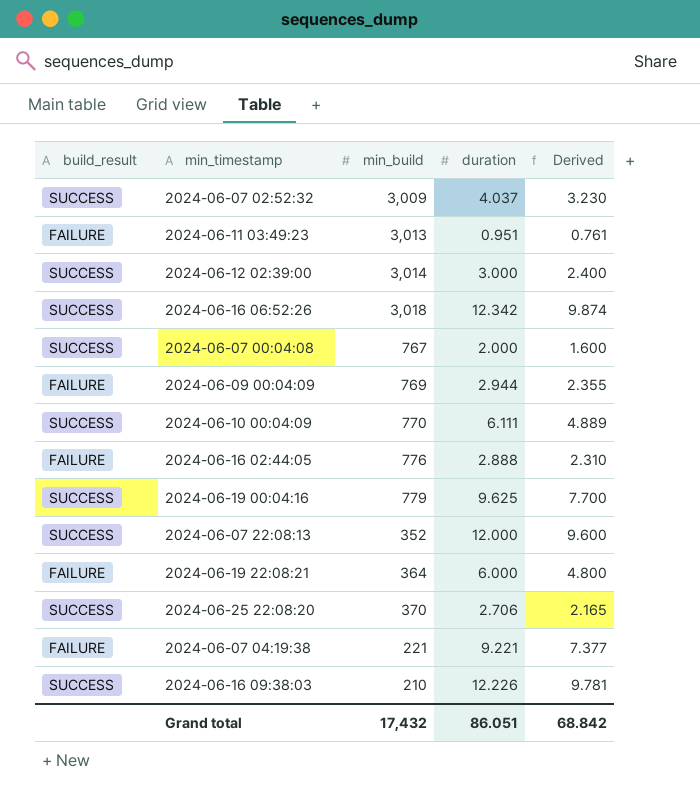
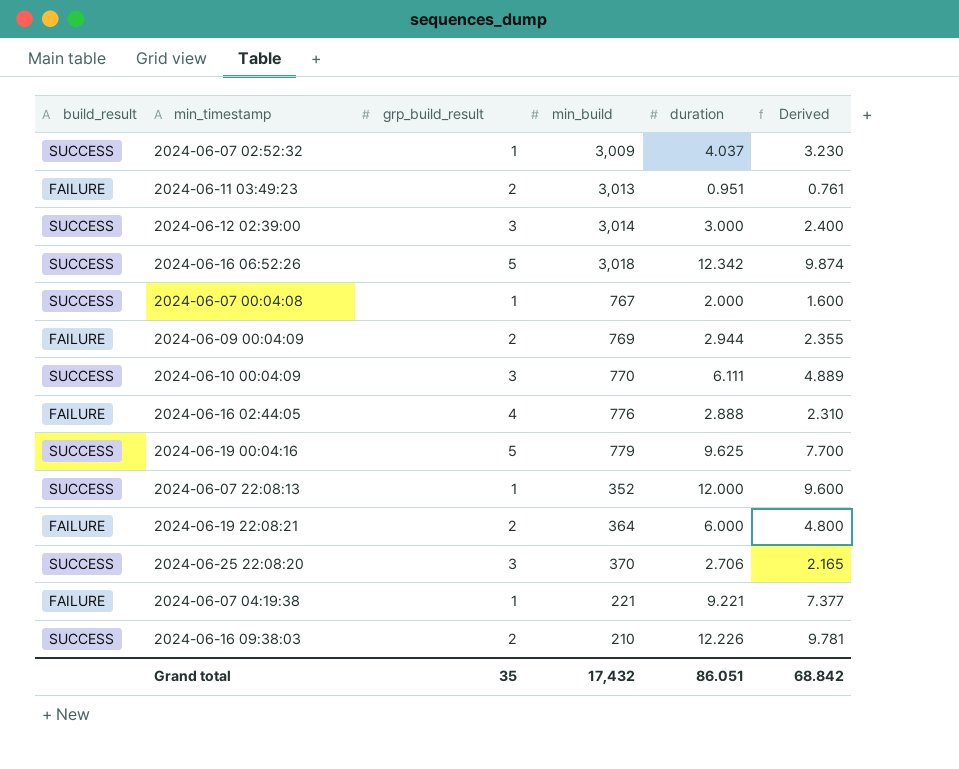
column grp_build_result | position: none -> 3

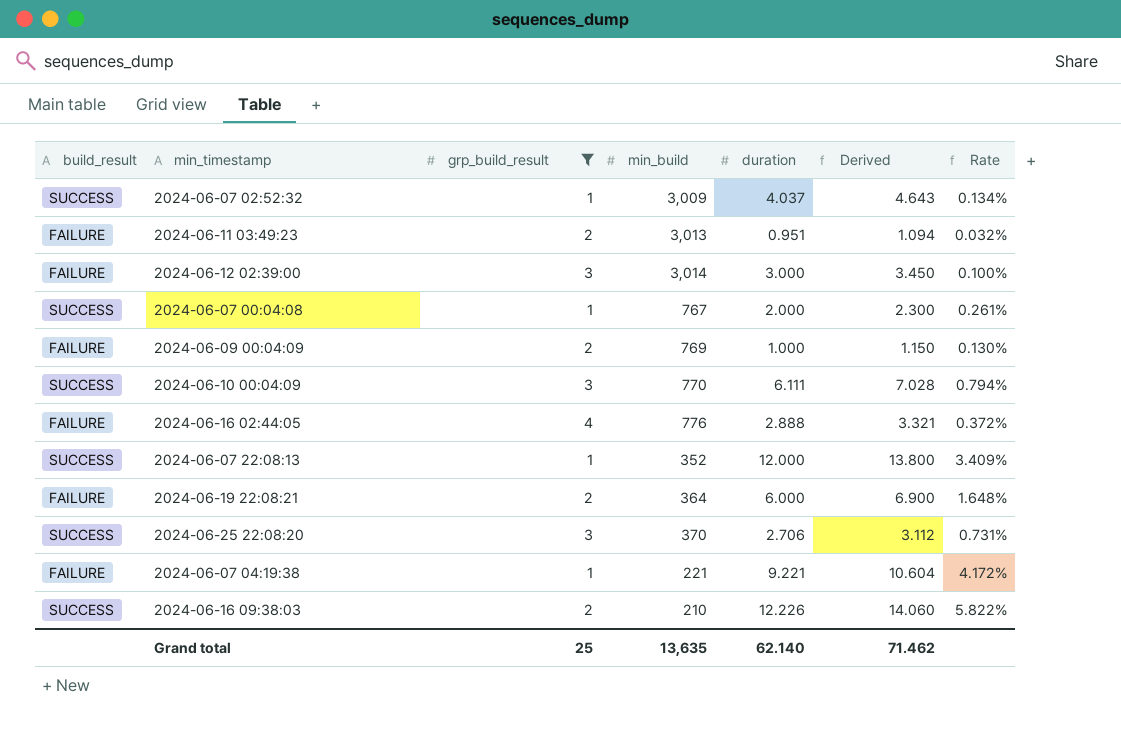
filter: none -> grp_build_result != 5
column Derived | formula: [duration] * 0.8 -> [duration] * 1.15
column Rate | formula: none -> [duration] / [min_build]
2024-06-12 02:39:00 | build_result: SUCCESS -> FAILURE
2024-06-09 00:04:09 | duration: 2.944 -> 1.000
Grand total | grp_build_result: 35 -> 25
Grand total | min_build: 17,432 -> 13,635
Grand total | duration: 86.051 -> 62.140
Grand total | Derived: 68.842 -> 71.462

